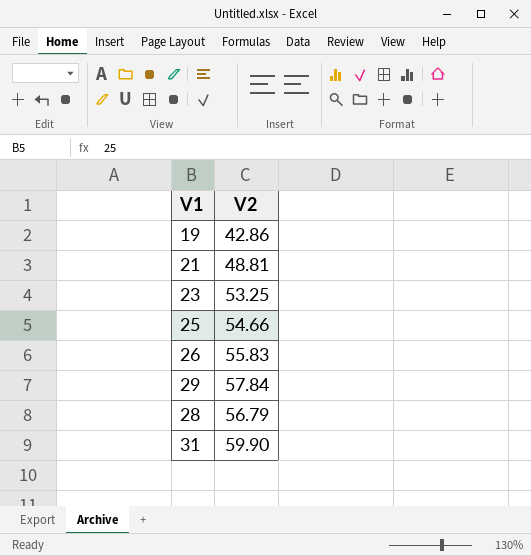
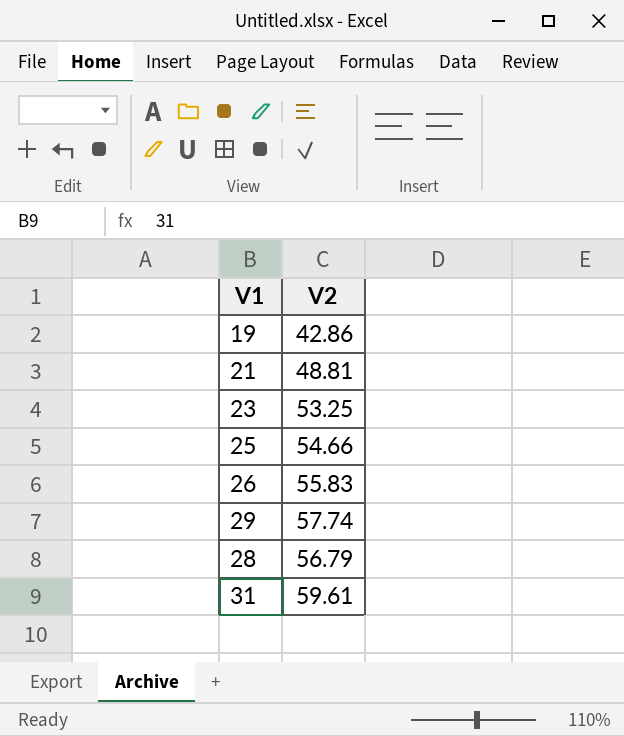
29 | V2: 57.84 -> 57.74
31 | V2: 59.90 -> 59.61

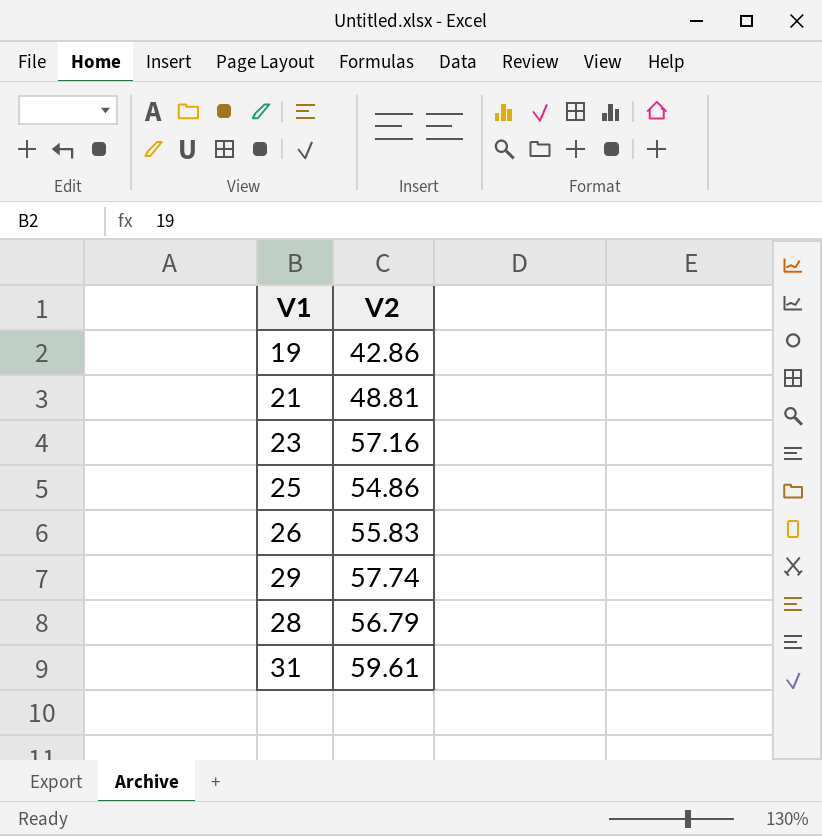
23 | V2: 53.25 -> 57.16
25 | V2: 54.66 -> 54.86

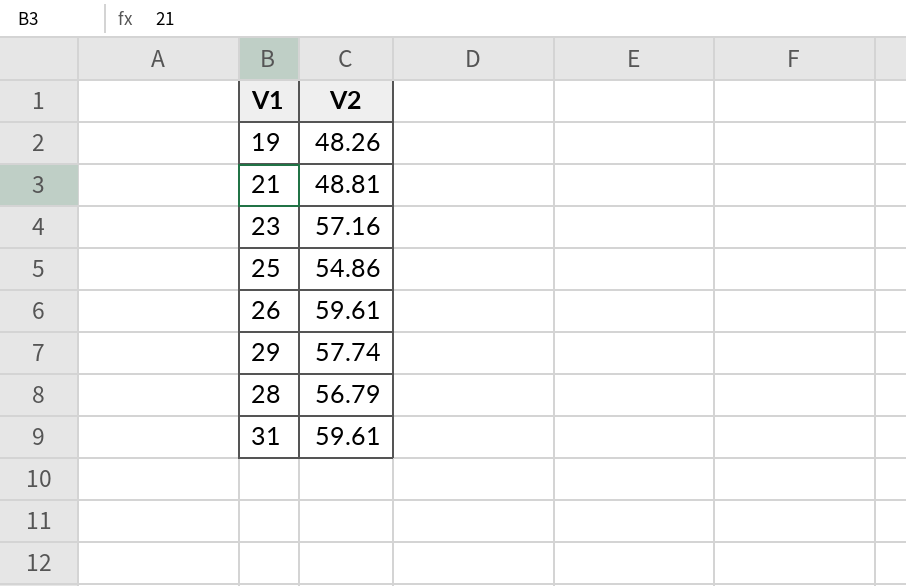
19 | V2: 42.86 -> 48.26
26 | V2: 55.83 -> 59.61

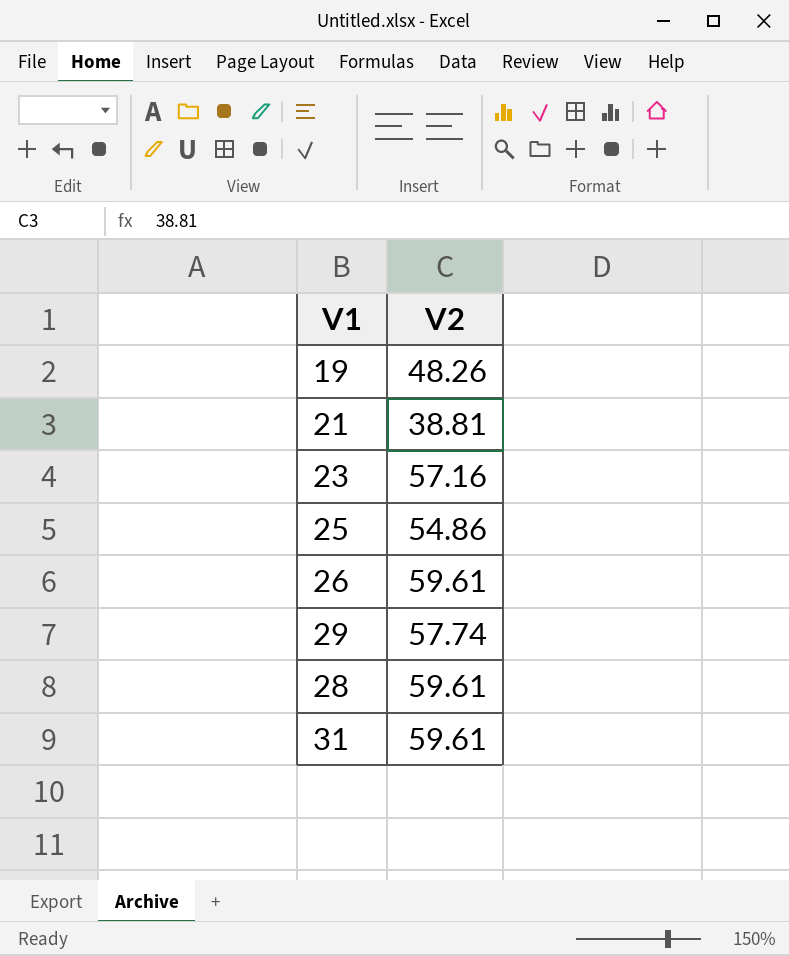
21 | V2: 48.81 -> 38.81
28 | V2: 56.79 -> 59.61

